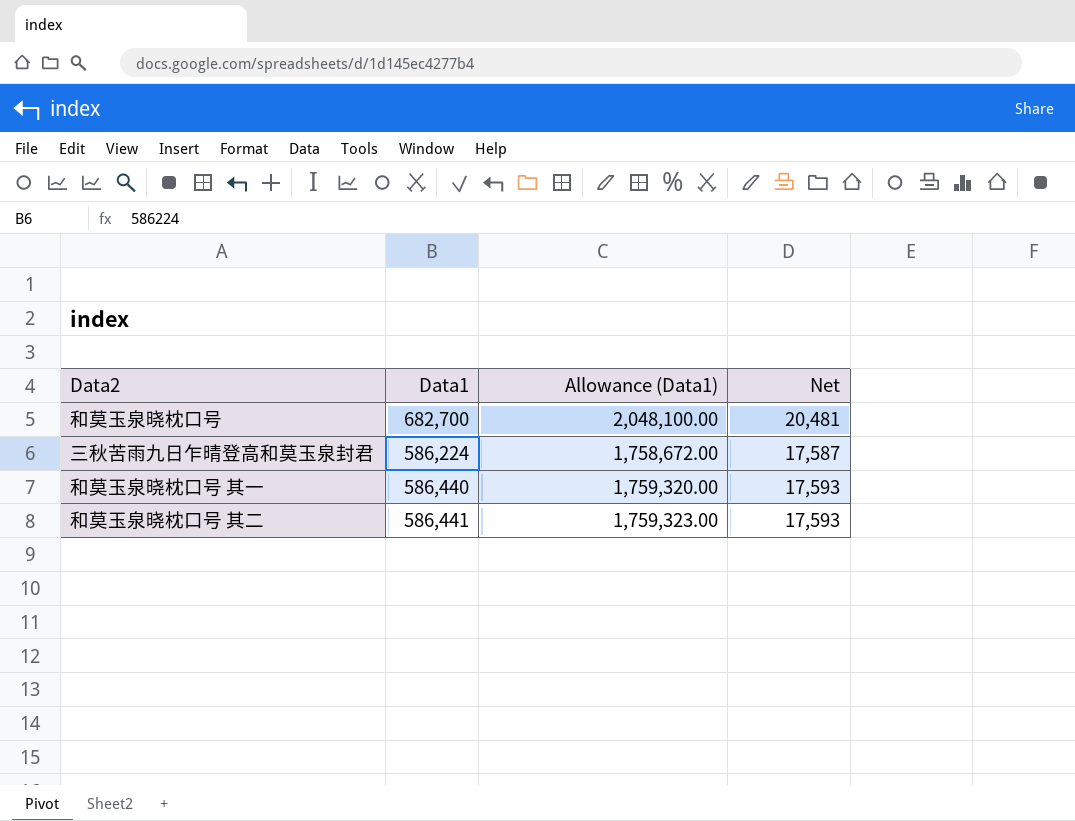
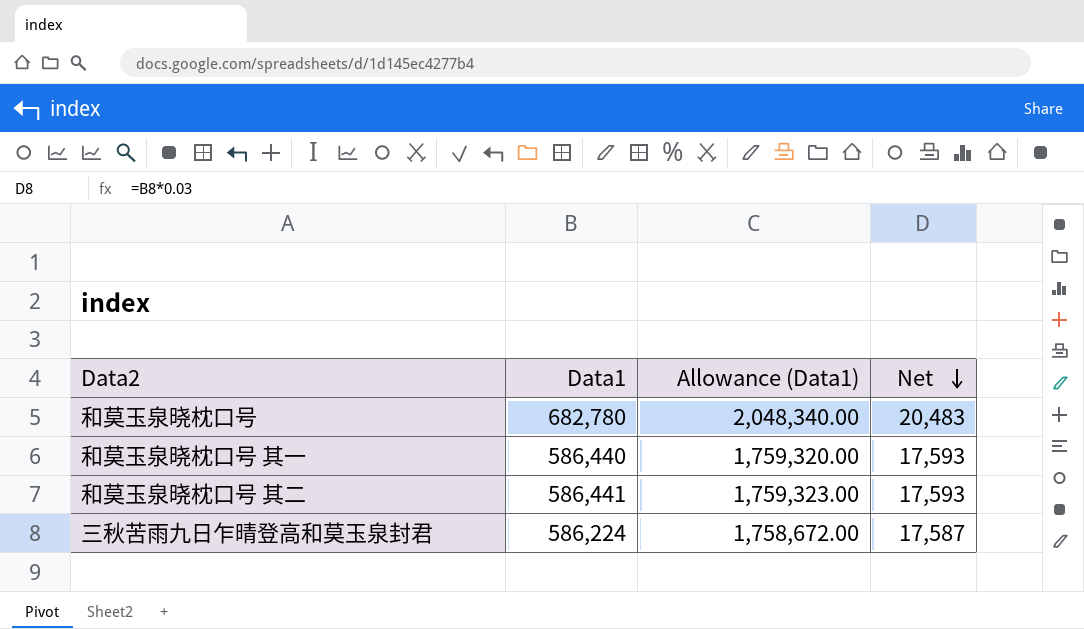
row order: none -> Net descending
和莫玉泉晓枕口号 | Data1: 682,700 -> 682,780
和莫玉泉晓枕口号 | Allowance (Data1): 2,048,100.00 -> 2,048,340.00
和莫玉泉晓枕口号 | Net: 20,481 -> 20,483

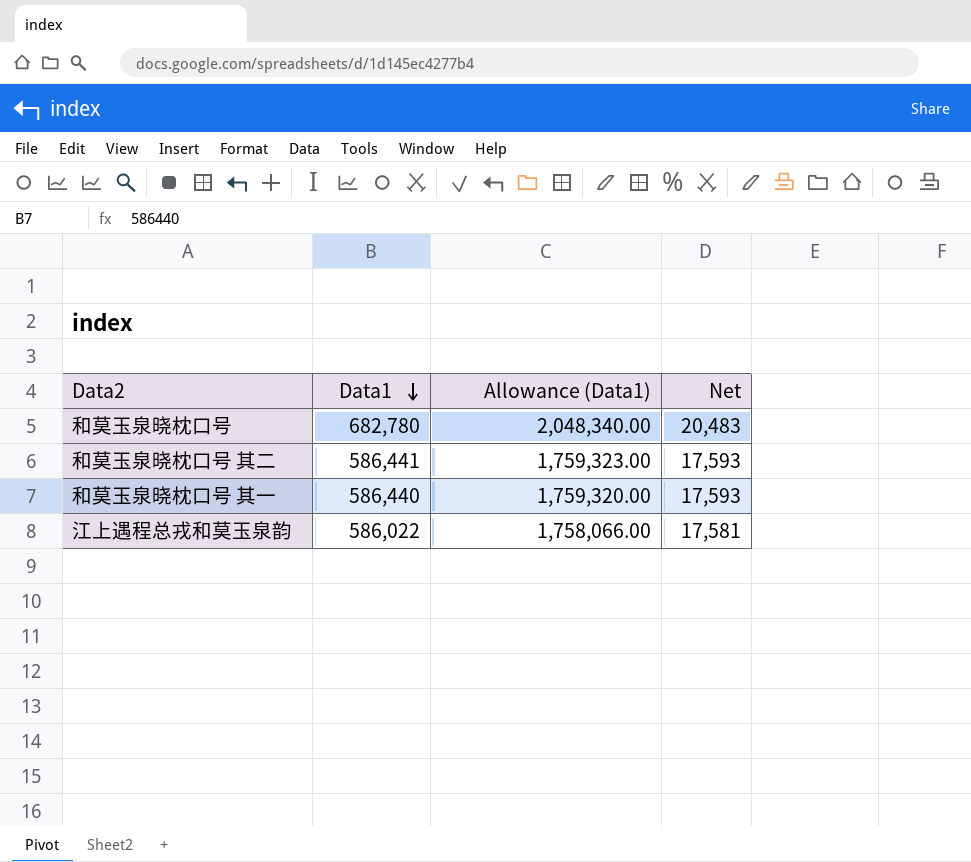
row order: Net descending -> Data1 descending
row 三秋苦雨九日乍晴登高和莫玉泉封君: 586,224 | 1,758,672.00 | 17,587 -> none
row 江上遇程总戎和莫玉泉韵: none -> 586,022 | 1,758,066.00 | 17,581

